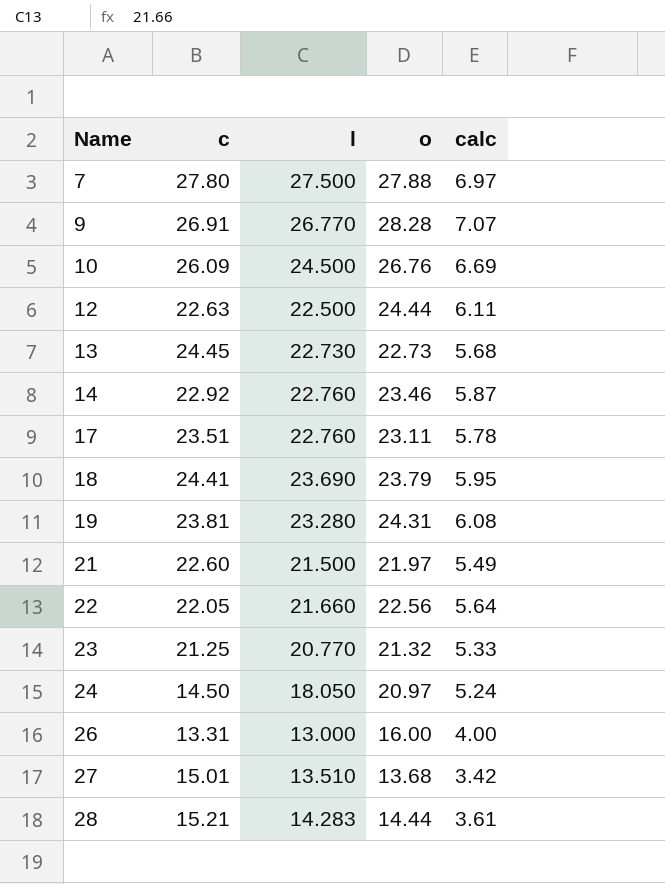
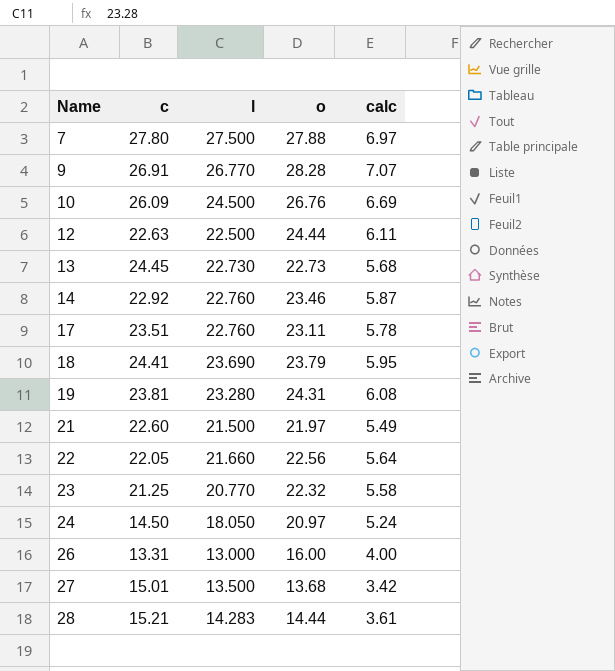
23 | o: 21.32 -> 22.32
23 | calc: 5.33 -> 5.58
27 | l: 13.510 -> 13.500

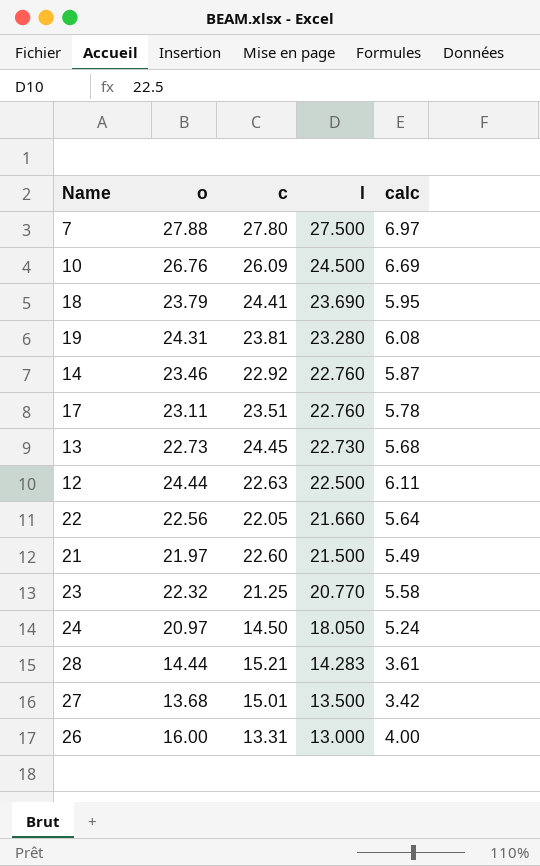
row order: Name ascending -> l descending
column o | position: 4 -> 2
row 9: 26.91 | 26.770 | 28.28 | 7.07 -> none

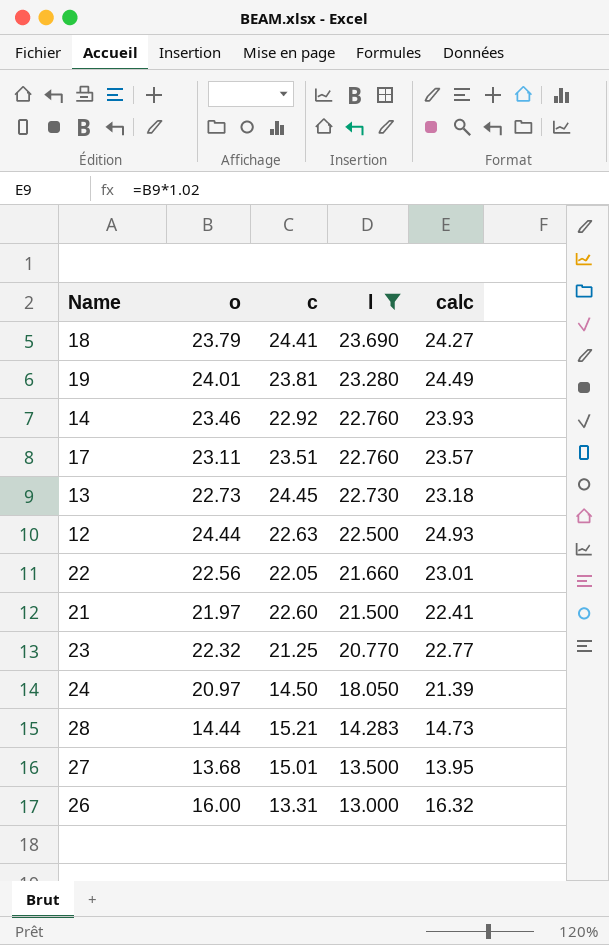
filter: none -> l <= 23.690
column calc | formula: [o] * 0.25 -> [o] * 1.02
19 | o: 24.31 -> 24.01

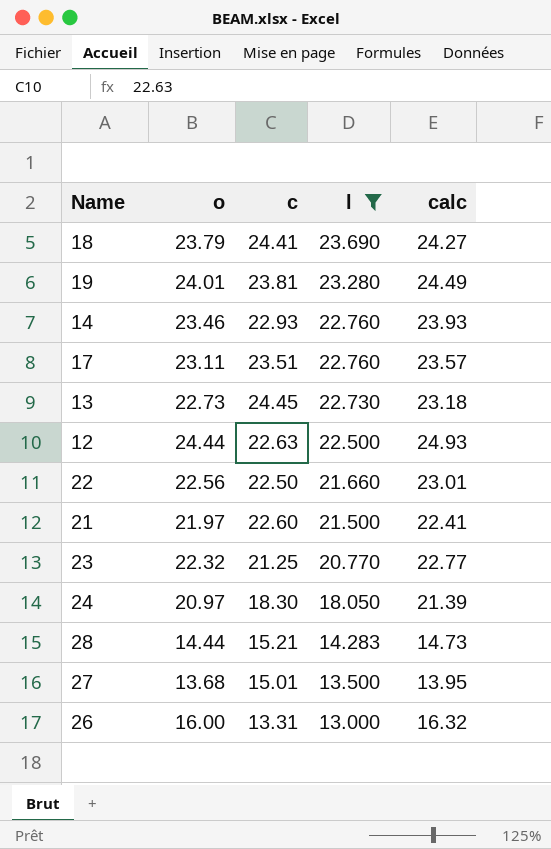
14 | c: 22.92 -> 22.93
22 | c: 22.05 -> 22.50
24 | c: 14.50 -> 18.30

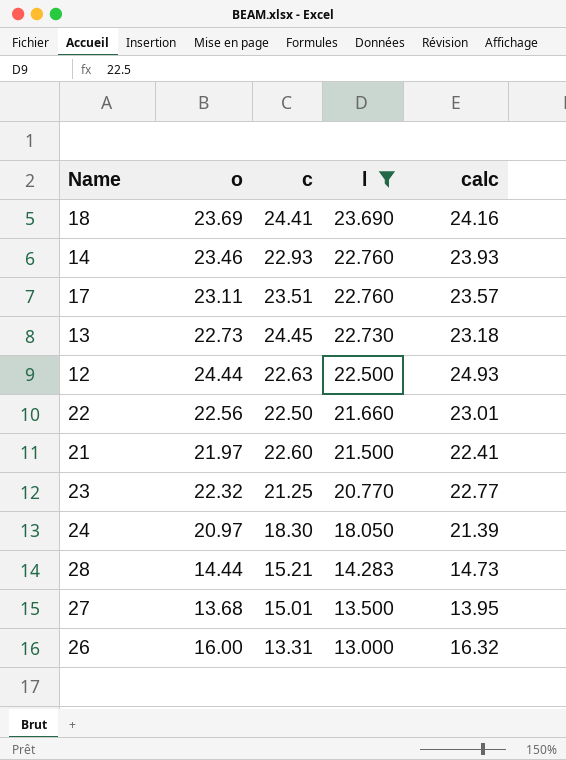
row 19: 24.01 | 23.81 | 23.280 | 24.49 -> none
18 | o: 23.79 -> 23.69
18 | calc: 24.27 -> 24.16

